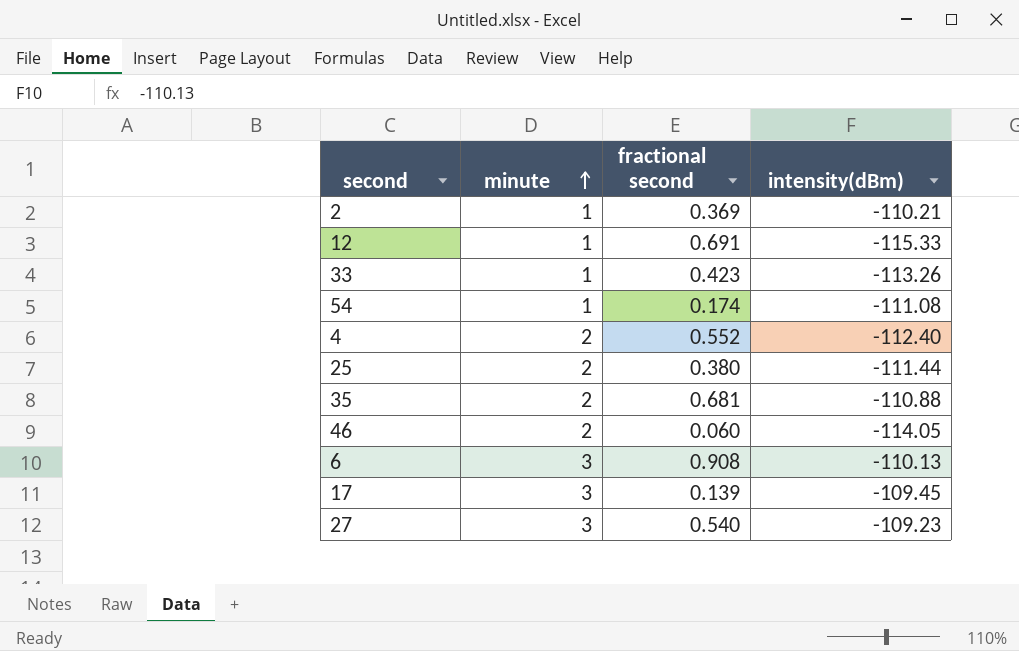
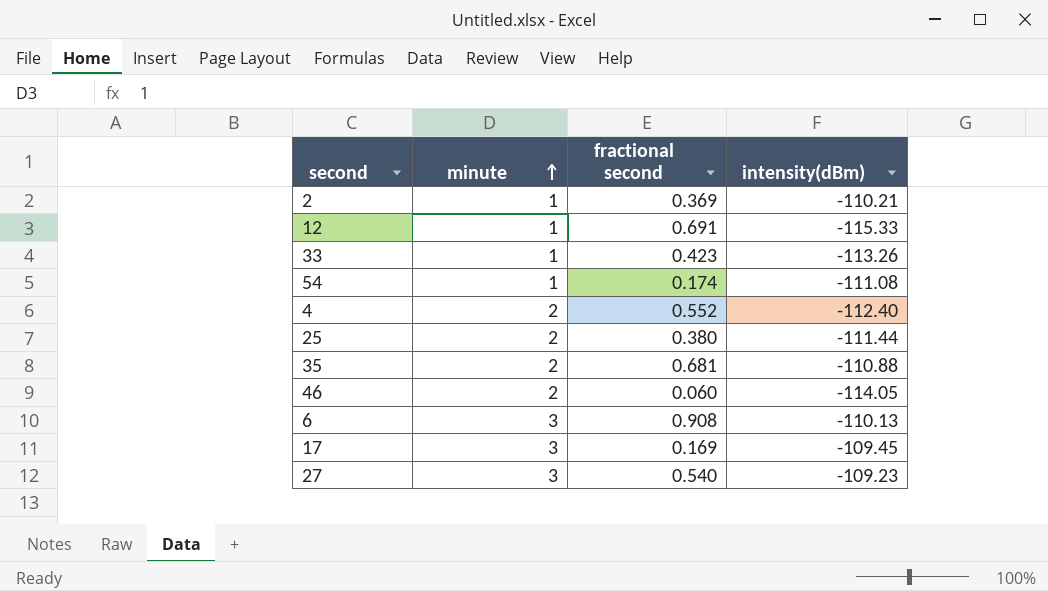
17 | fractional second: 0.139 -> 0.169

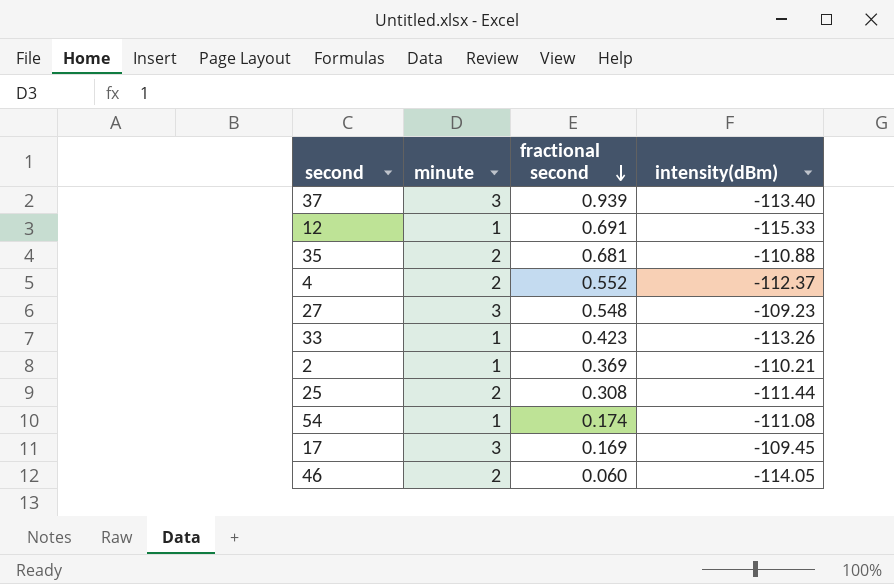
row order: minute ascending -> fractional second descending
row 6: 3 | 0.908 | -110.13 -> none
row 37: none -> 3 | 0.939 | -113.40
4 | intensity(dBm): -112.40 -> -112.37
27 | fractional second: 0.540 -> 0.548
25 | fractional second: 0.380 -> 0.308

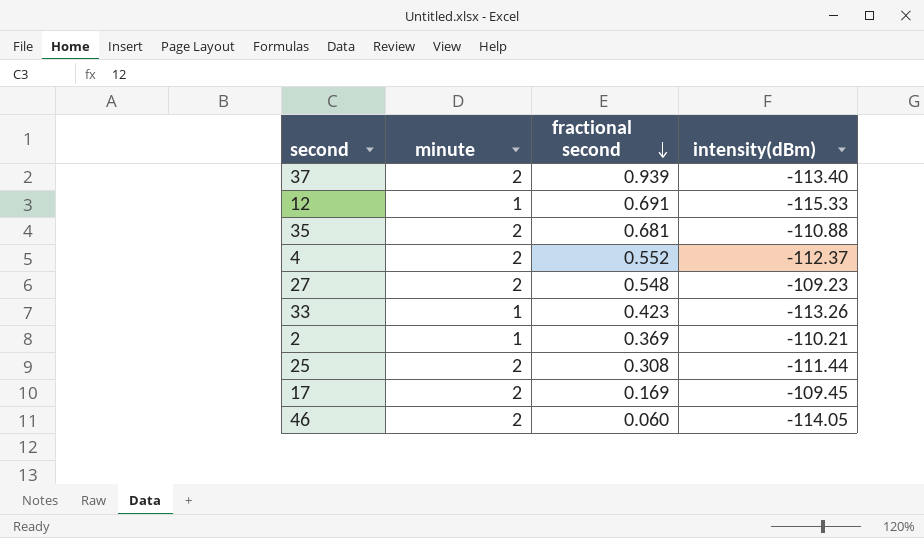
row 54: 1 | 0.174 | -111.08 -> none
37 | minute: 3 -> 2
27 | minute: 3 -> 2
17 | minute: 3 -> 2

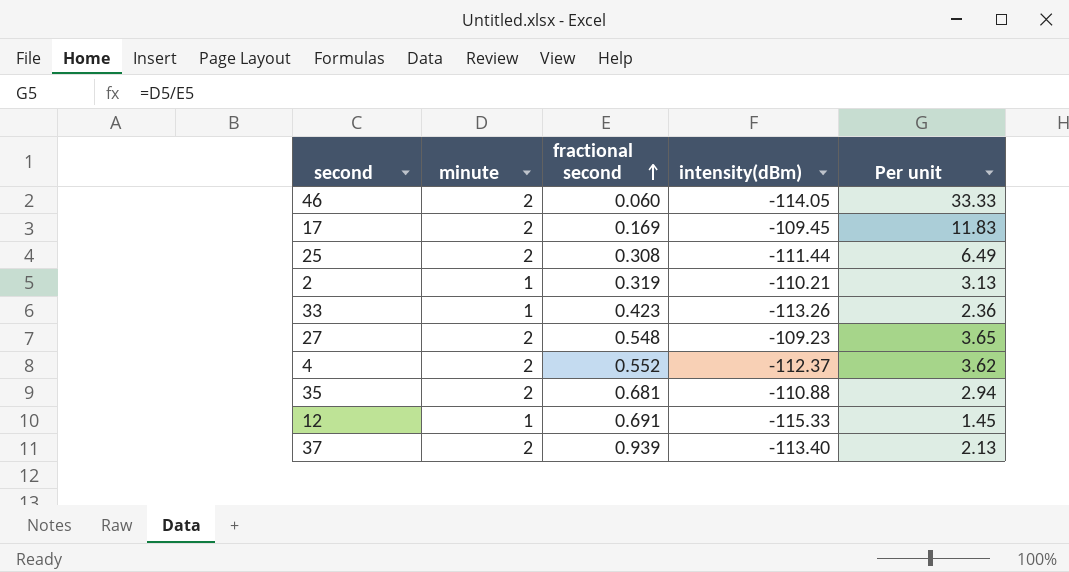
row order: fractional second descending -> fractional second ascending
column Per unit | formula: none -> [minute] / [fractional second]
2 | fractional second: 0.369 -> 0.319

